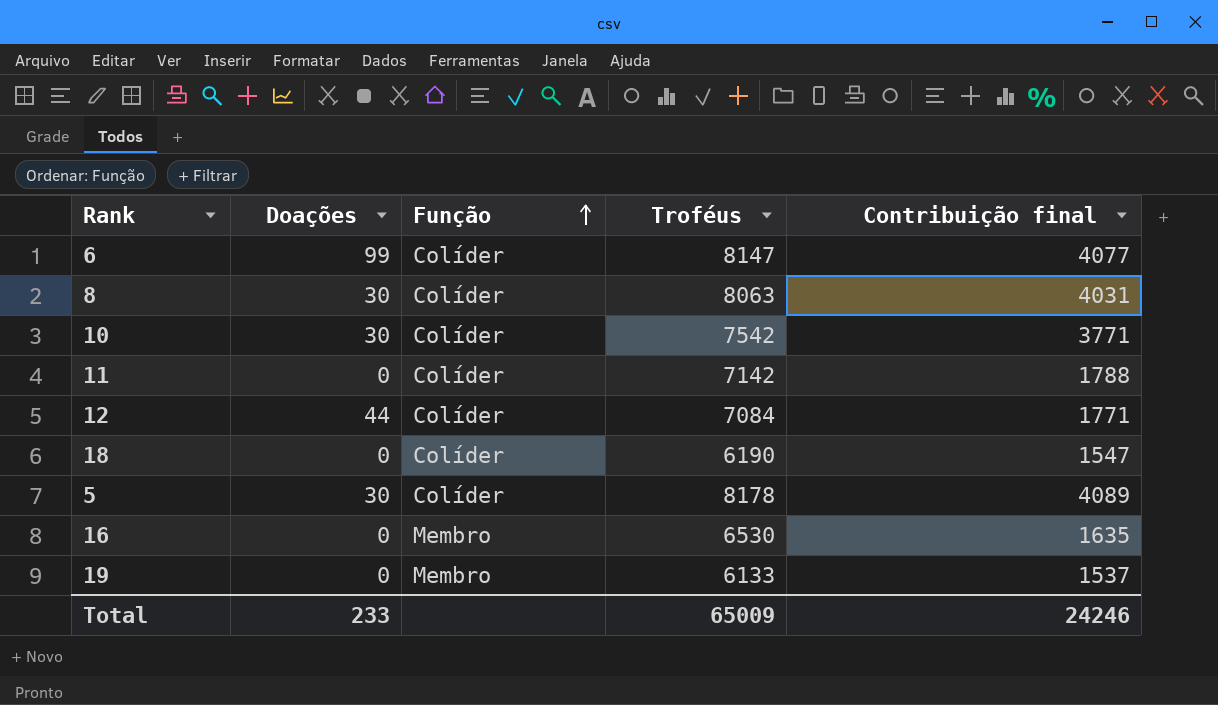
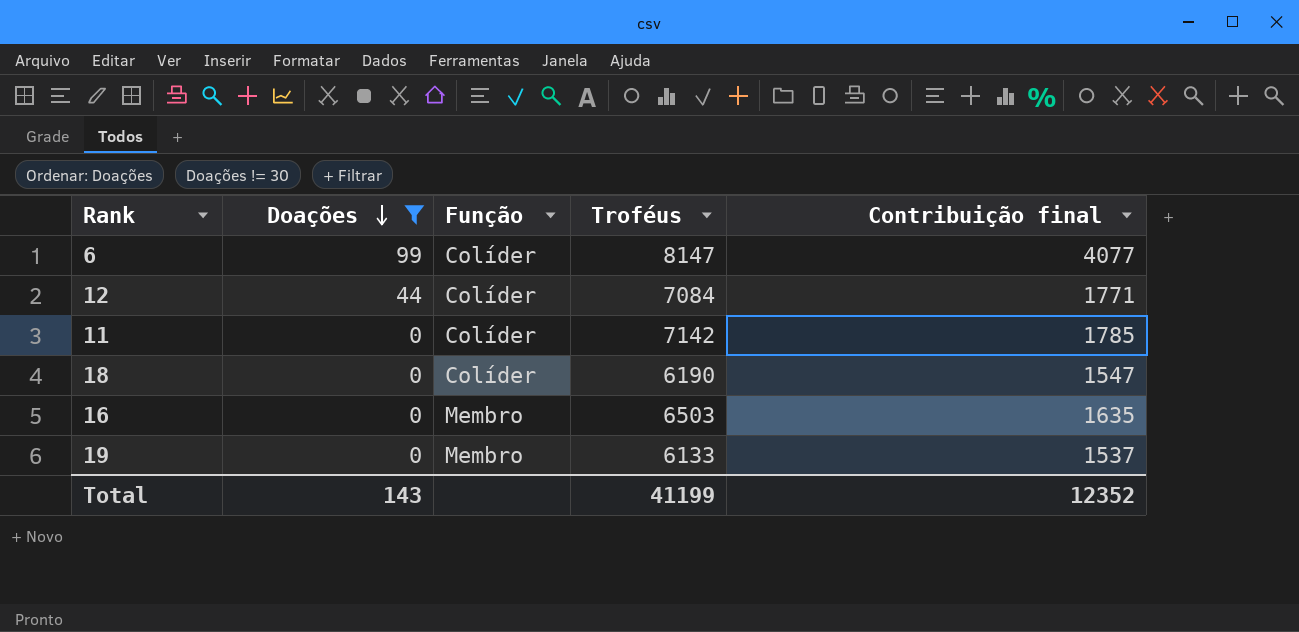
filter: none -> Doações != 30
row order: Função ascending -> Doações descending
11 | Contribuição final: 1788 -> 1785
16 | Troféus: 6530 -> 6503
Total | Doações: 233 -> 143
Total | Troféus: 65009 -> 41199
Total | Contribuição final: 24246 -> 12352

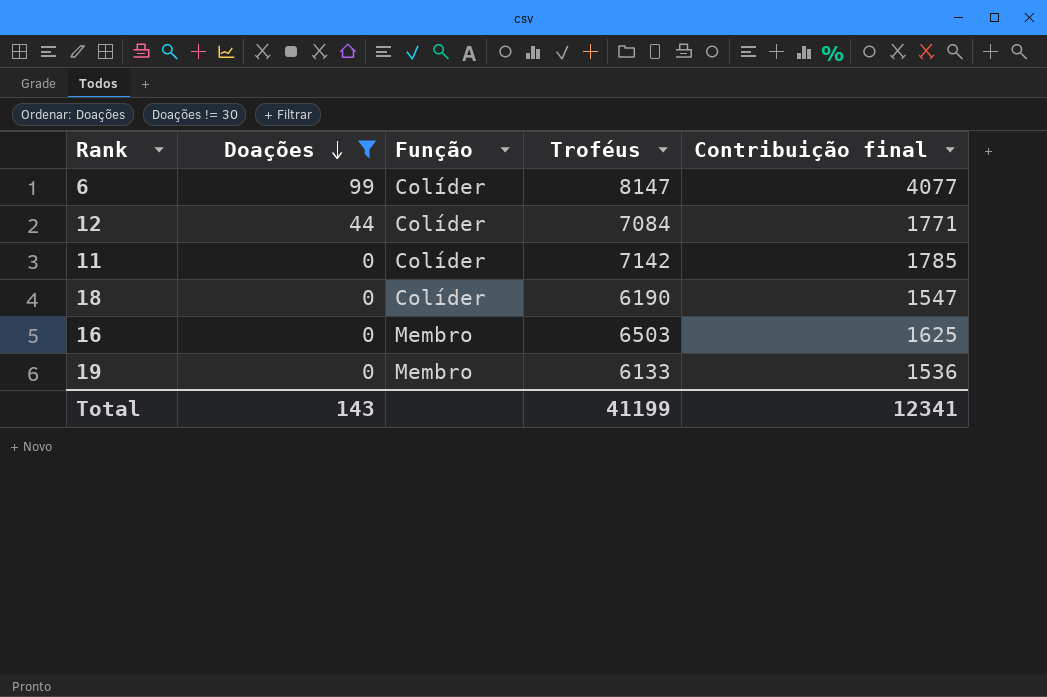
16 | Contribuição final: 1635 -> 1625
19 | Contribuição final: 1537 -> 1536
Total | Contribuição final: 12352 -> 12341

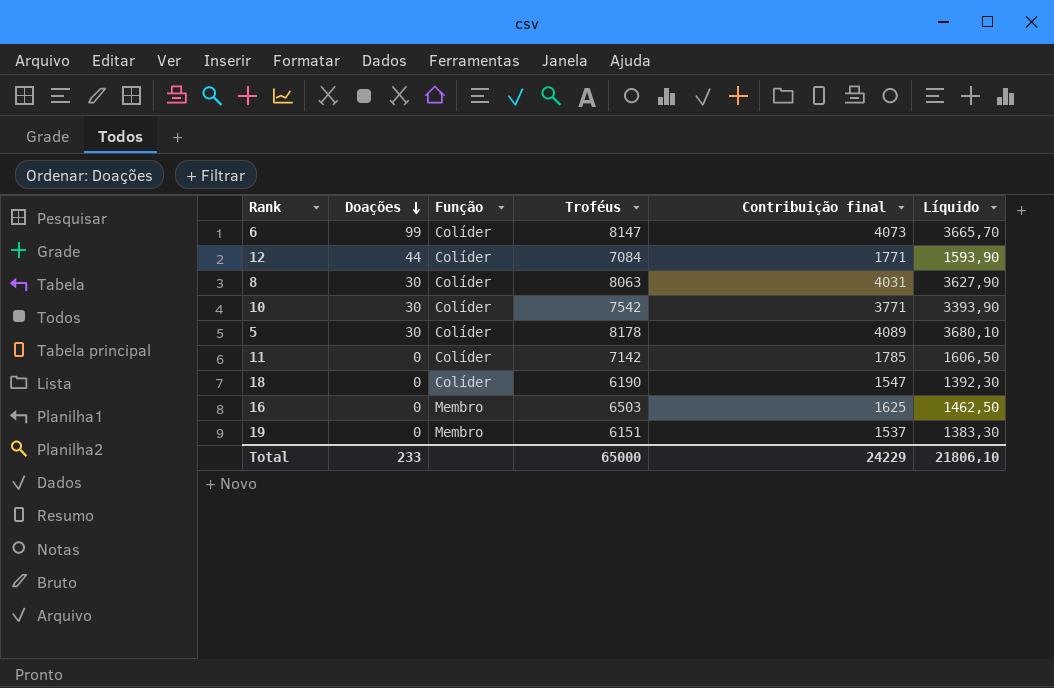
filter: Doações != 30 -> none
column Líquido | formula: none -> [Contribuição final] * 0,9
6 | Contribuição final: 4077 -> 4073
19 | Troféus: 6133 -> 6151
19 | Contribuição final: 1536 -> 1537
Total | Doações: 143 -> 233
Total | Troféus: 41199 -> 65000
Total | Contribuição final: 12341 -> 24229

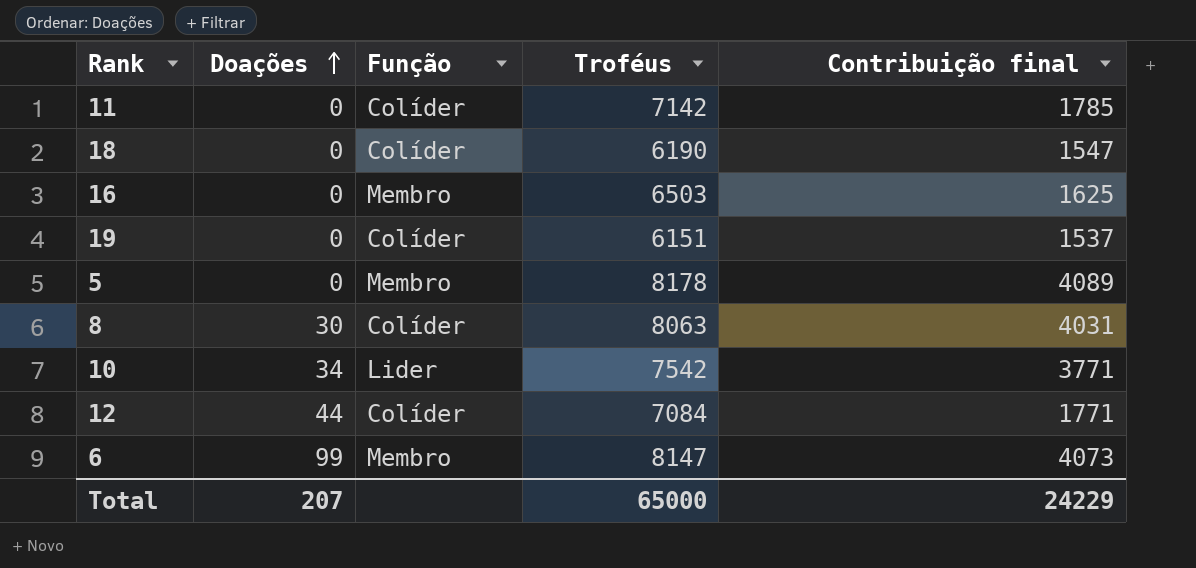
row order: Doações descending -> Doações ascending
column Líquido | formula: [Contribuição final] * 0,9 -> none
19 | Função: Membro -> Colíder
5 | Doações: 30 -> 0
5 | Função: Colíder -> Membro
10 | Doações: 30 -> 34
10 | Função: Colíder -> Lider
6 | Função: Colíder -> Membro
Total | Doações: 233 -> 207

